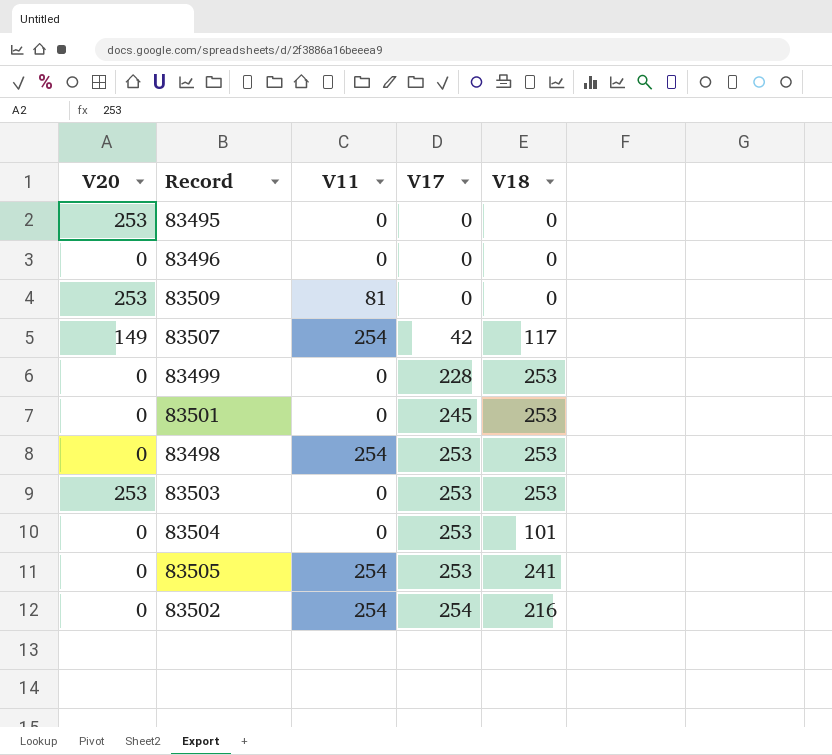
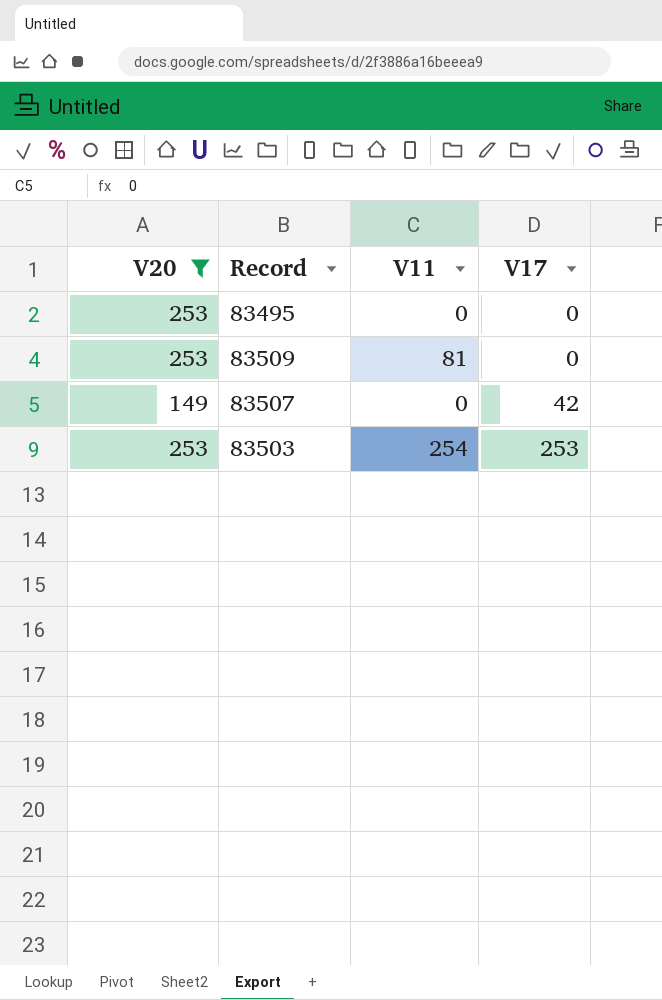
filter: none -> V20 != 0
column V18 | position: 5 -> none
83507 | V11: 254 -> 0
83503 | V11: 0 -> 254

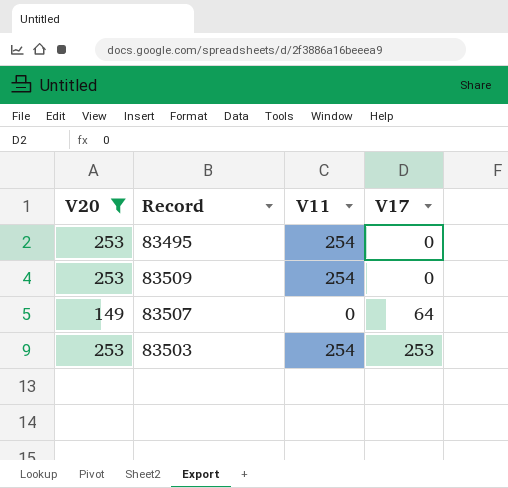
83495 | V11: 0 -> 254
83509 | V11: 81 -> 254
83507 | V17: 42 -> 64

